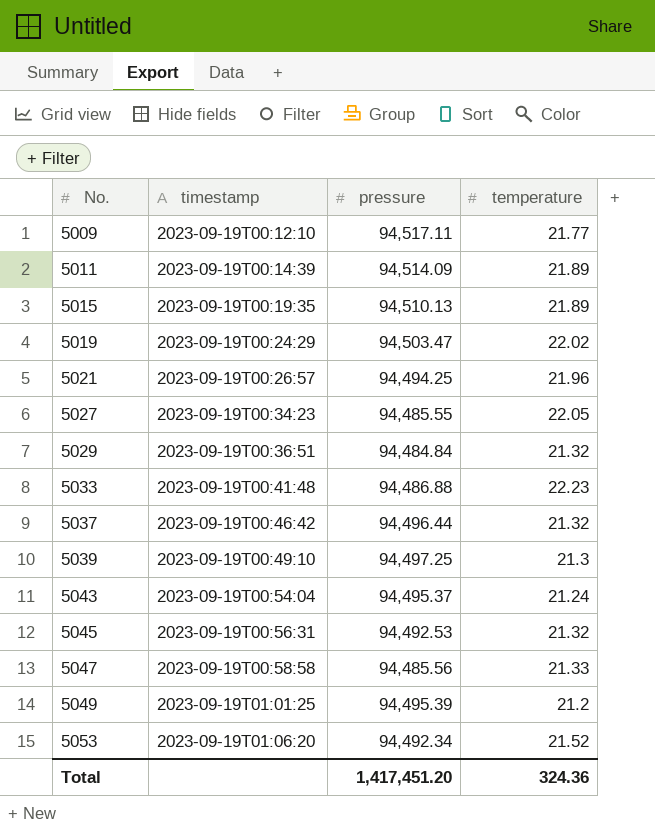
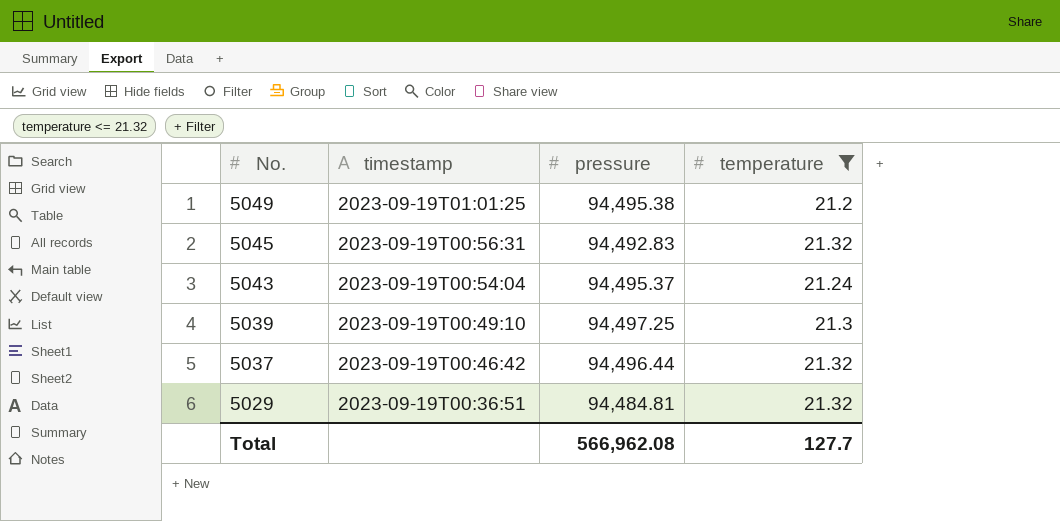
filter: none -> temperature <= 21.32
row order: No. ascending -> No. descending
5049 | pressure: 94,495.39 -> 94,495.38
5045 | pressure: 94,492.53 -> 94,492.83
5029 | pressure: 94,484.84 -> 94,484.81
Total | pressure: 1,417,451.20 -> 566,962.08
Total | temperature: 324.36 -> 127.7

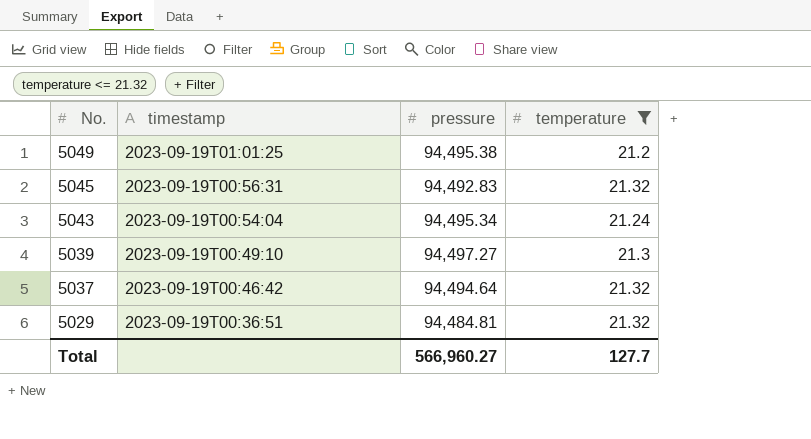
5043 | pressure: 94,495.37 -> 94,495.34
5039 | pressure: 94,497.25 -> 94,497.27
5037 | pressure: 94,496.44 -> 94,494.64
Total | pressure: 566,962.08 -> 566,960.27

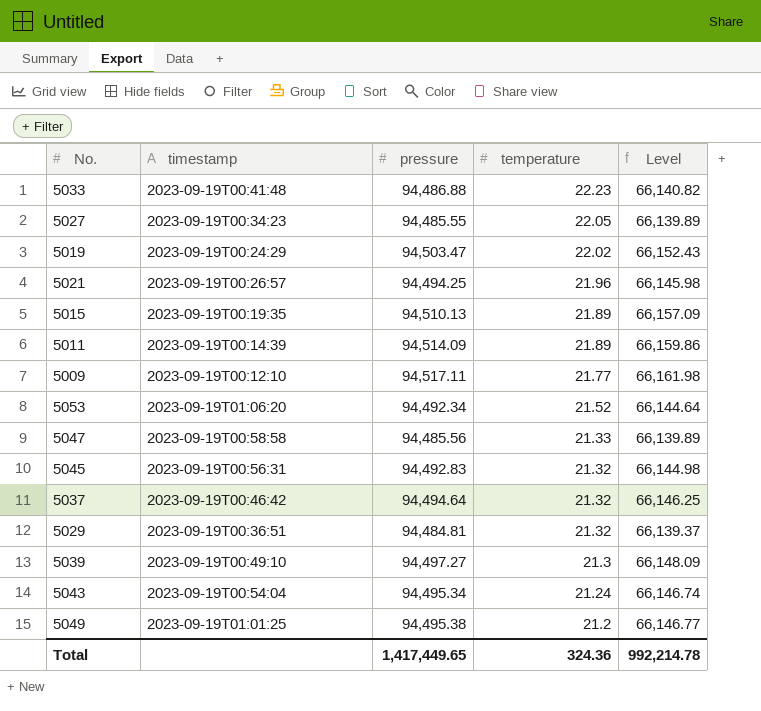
filter: temperature <= 21.32 -> none
row order: No. descending -> temperature descending
column Level | formula: none -> [pressure] * 0.7
Total | pressure: 566,960.27 -> 1,417,449.65
Total | temperature: 127.7 -> 324.36

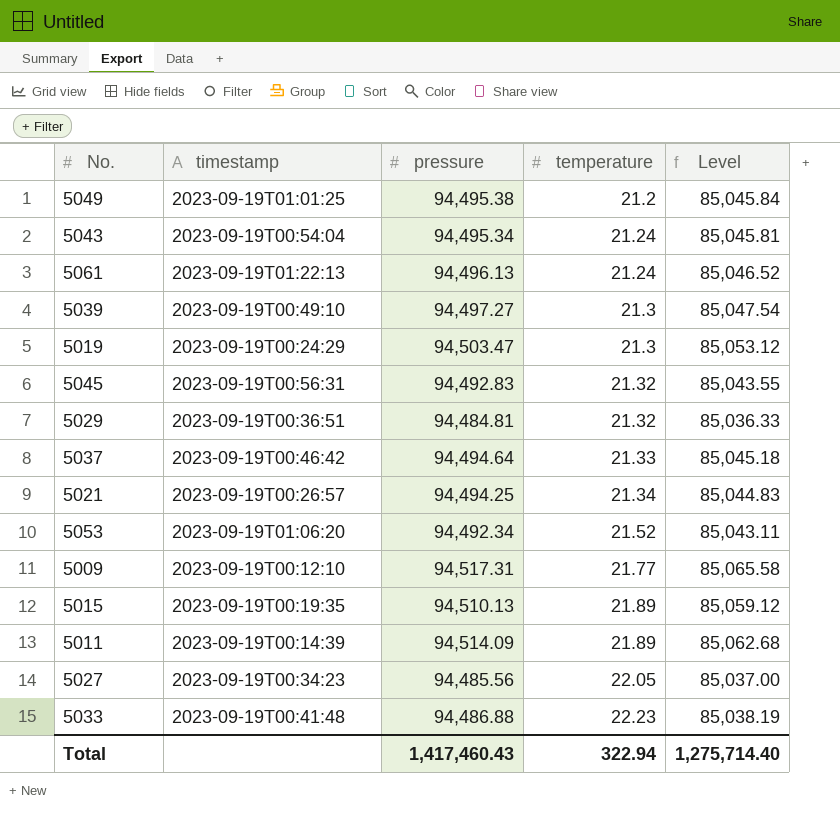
row order: temperature descending -> temperature ascending
column Level | formula: [pressure] * 0.7 -> [pressure] * 0.9
row 5047: 2023-09-19T00:58:58 | 94,485.56 | 21.33 | 66,139.89 -> none
row 5061: none -> 2023-09-19T01:22:13 | 94,496.13 | 21.24 | 85,046.52
5019 | temperature: 22.02 -> 21.3
5037 | temperature: 21.32 -> 21.33
5021 | temperature: 21.96 -> 21.34
5009 | pressure: 94,517.11 -> 94,517.31
5027 | pressure: 94,485.55 -> 94,485.56
Total | pressure: 1,417,449.65 -> 1,417,460.43
Total | temperature: 324.36 -> 322.94
Total | Level: 992,214.78 -> 1,275,714.40

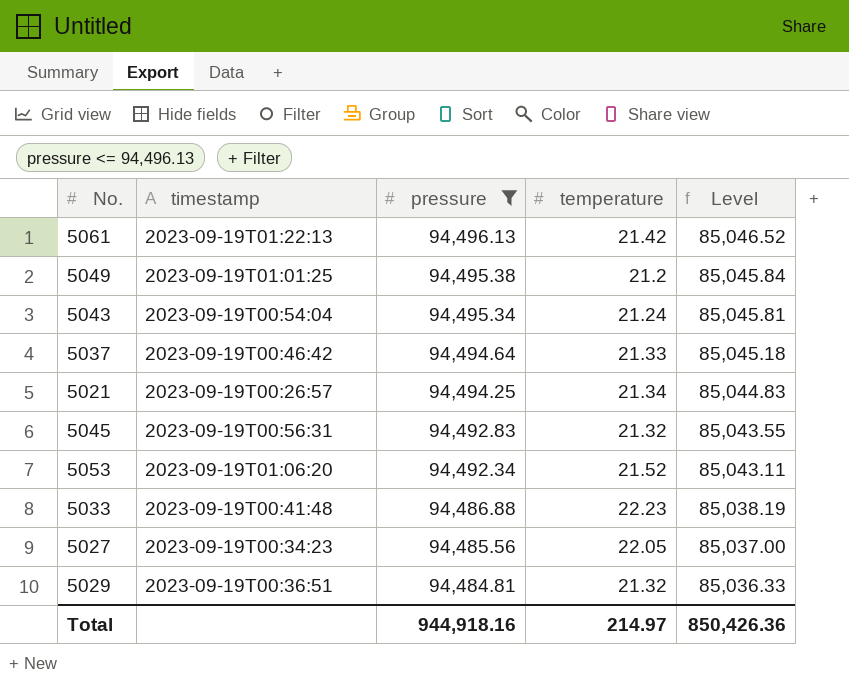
filter: none -> pressure <= 94,496.13
row order: temperature ascending -> pressure descending
5061 | temperature: 21.24 -> 21.42
Total | pressure: 1,417,460.43 -> 944,918.16
Total | temperature: 322.94 -> 214.97
Total | Level: 1,275,714.40 -> 850,426.36

